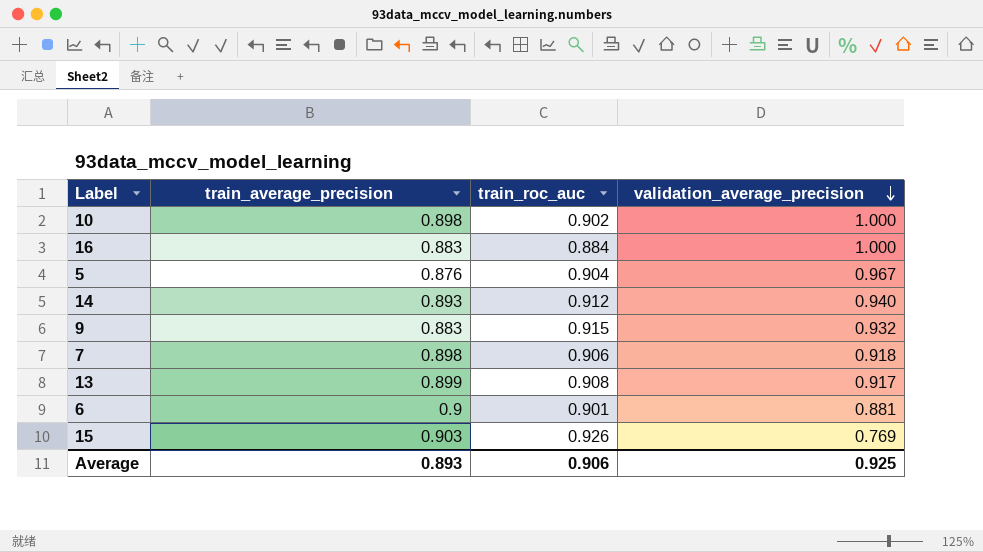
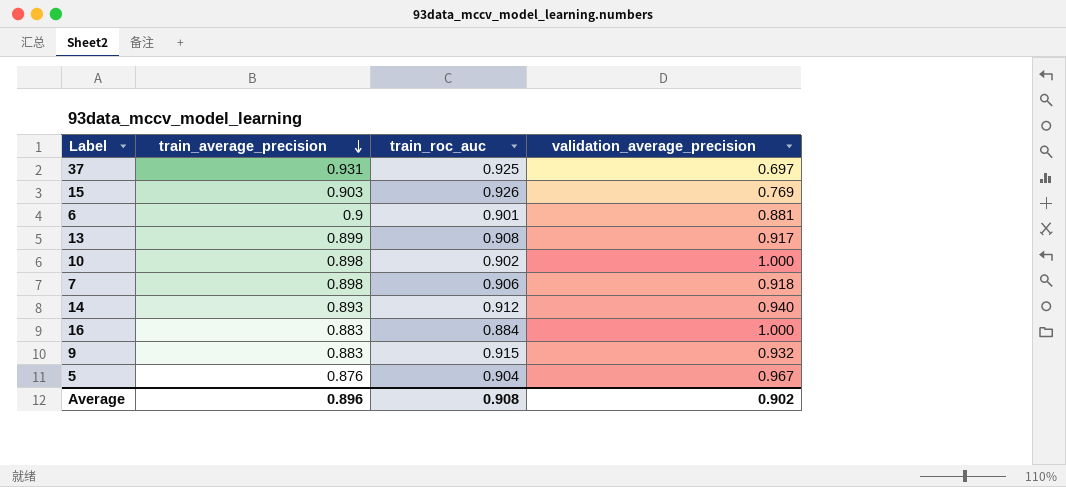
row order: validation_average_precision descending -> train_average_precision descending
row 37: none -> 0.931 | 0.925 | 0.697
Average | train_average_precision: 0.893 -> 0.896
Average | train_roc_auc: 0.906 -> 0.908
Average | validation_average_precision: 0.925 -> 0.902

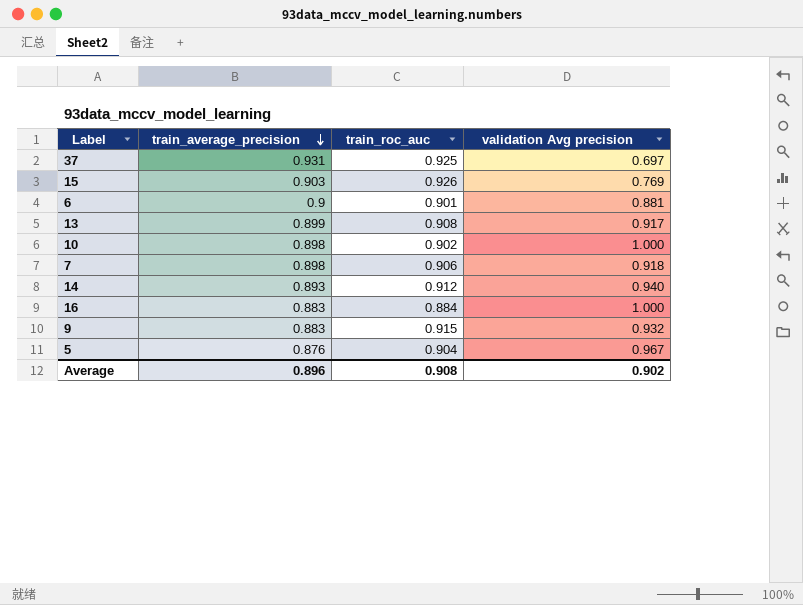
column name: validation_average_precision -> validation Avg precision

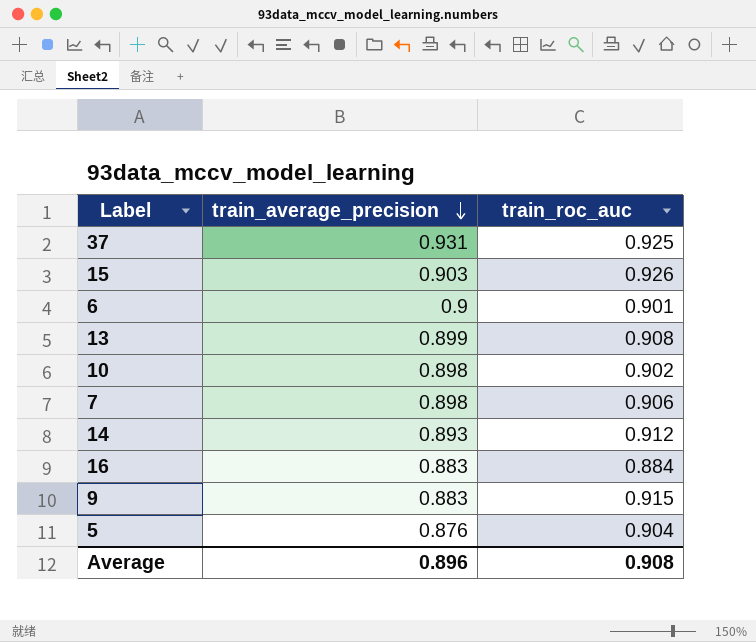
column validation Avg precision | position: 4 -> none

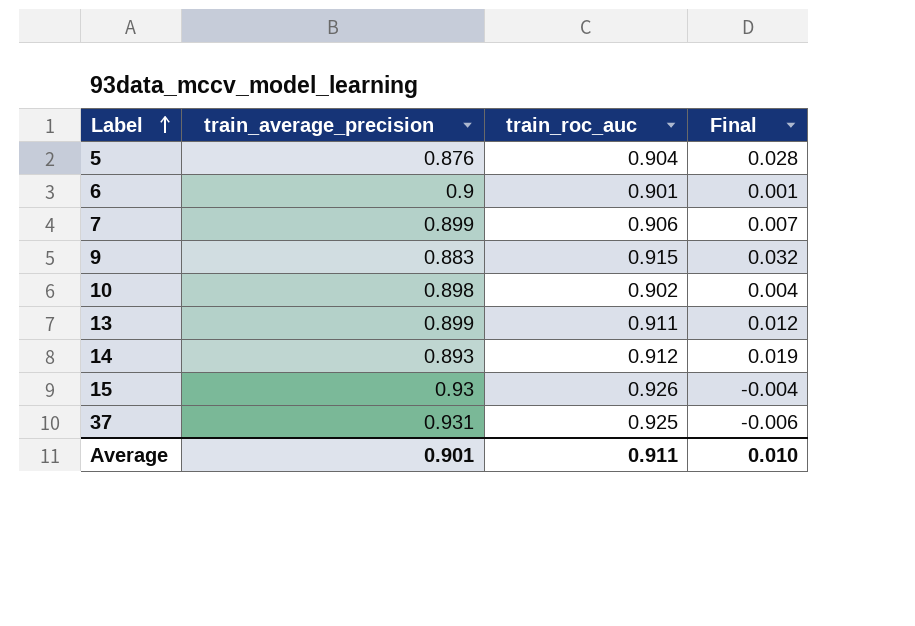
row order: train_average_precision descending -> Label ascending
column Final | formula: none -> [train_roc_auc] - [train_average_precision]
row 16: 0.883 | 0.884 -> none
7 | train_average_precision: 0.898 -> 0.899
13 | train_roc_auc: 0.908 -> 0.911
15 | train_average_precision: 0.903 -> 0.93
Average | train_average_precision: 0.896 -> 0.901
Average | train_roc_auc: 0.908 -> 0.911

